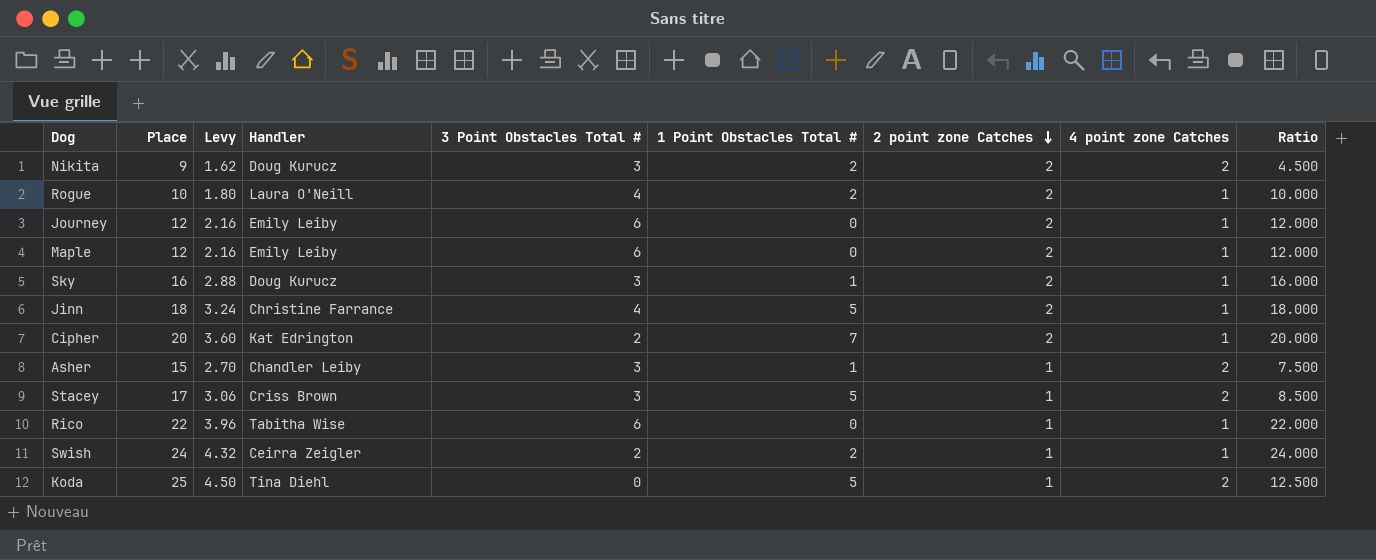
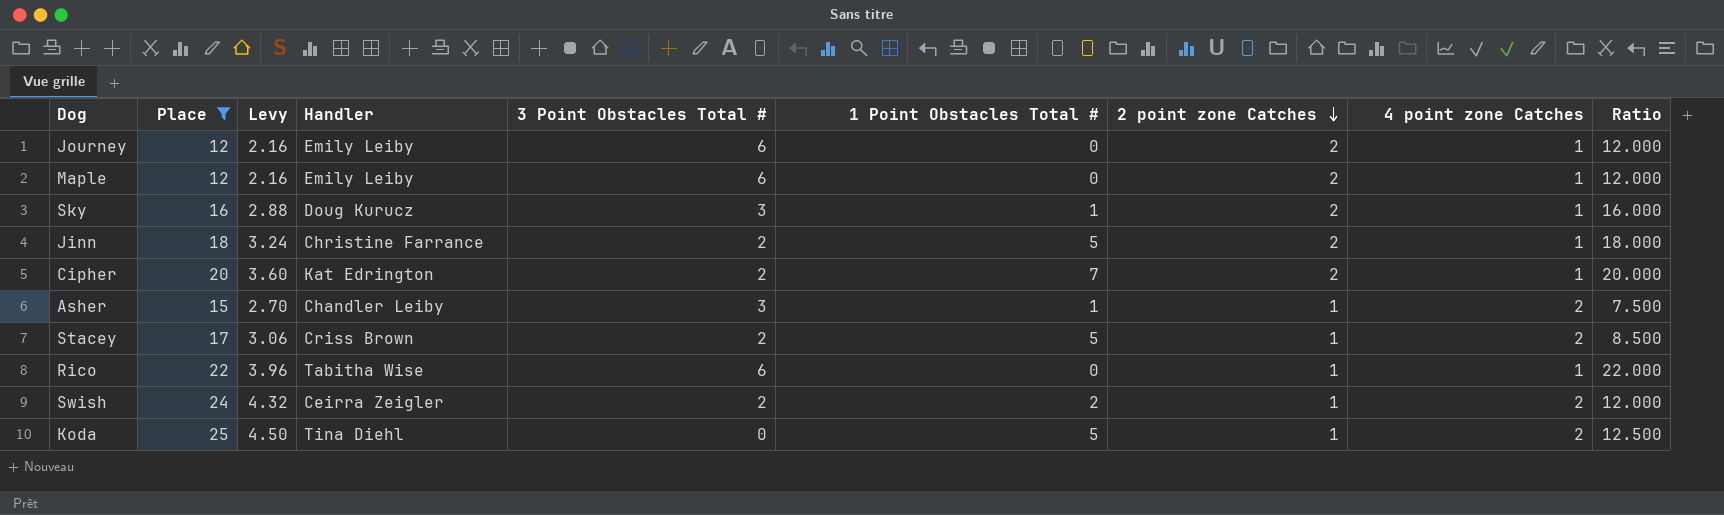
filter: none -> Place >= 12
Jinn | 3 Point Obstacles Total #: 4 -> 2
Stacey | 3 Point Obstacles Total #: 3 -> 2
Swish | 4 point zone Catches: 1 -> 2
Swish | Ratio: 24.000 -> 12.000

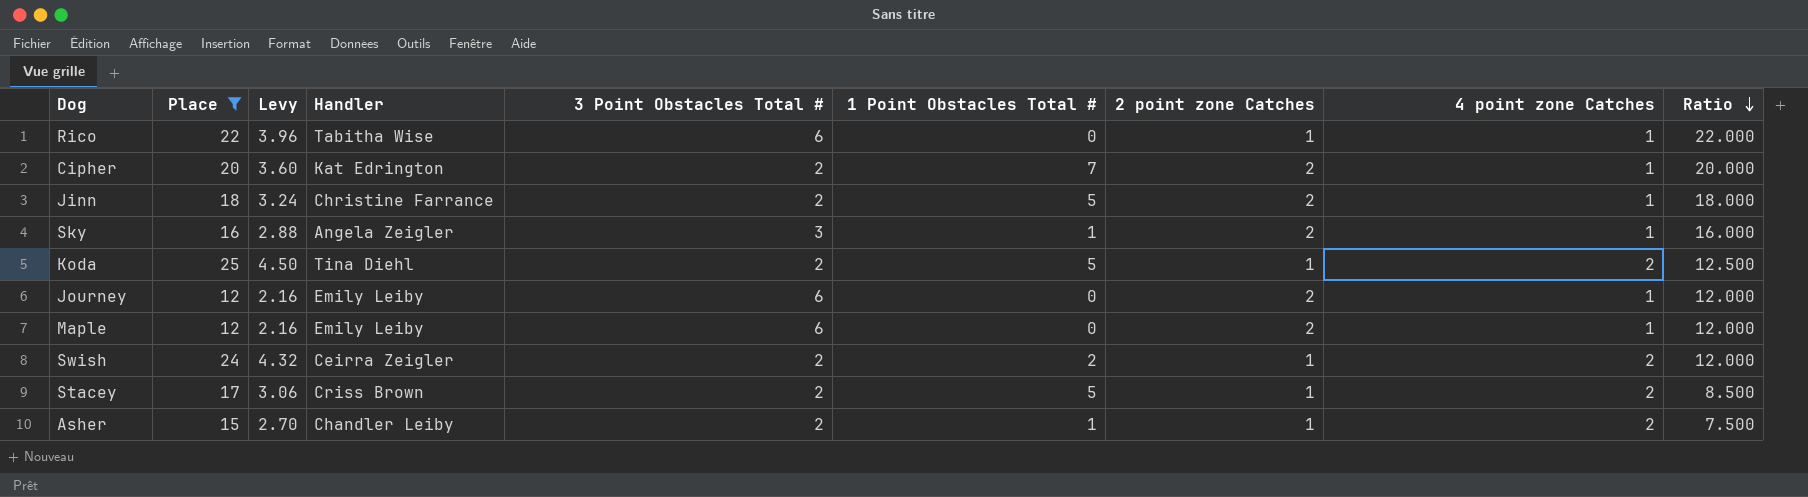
row order: 2 point zone Catches descending -> Ratio descending
Sky | Handler: Doug Kurucz -> Angela Zeigler
Koda | 3 Point Obstacles Total #: 0 -> 2
Asher | 3 Point Obstacles Total #: 3 -> 2

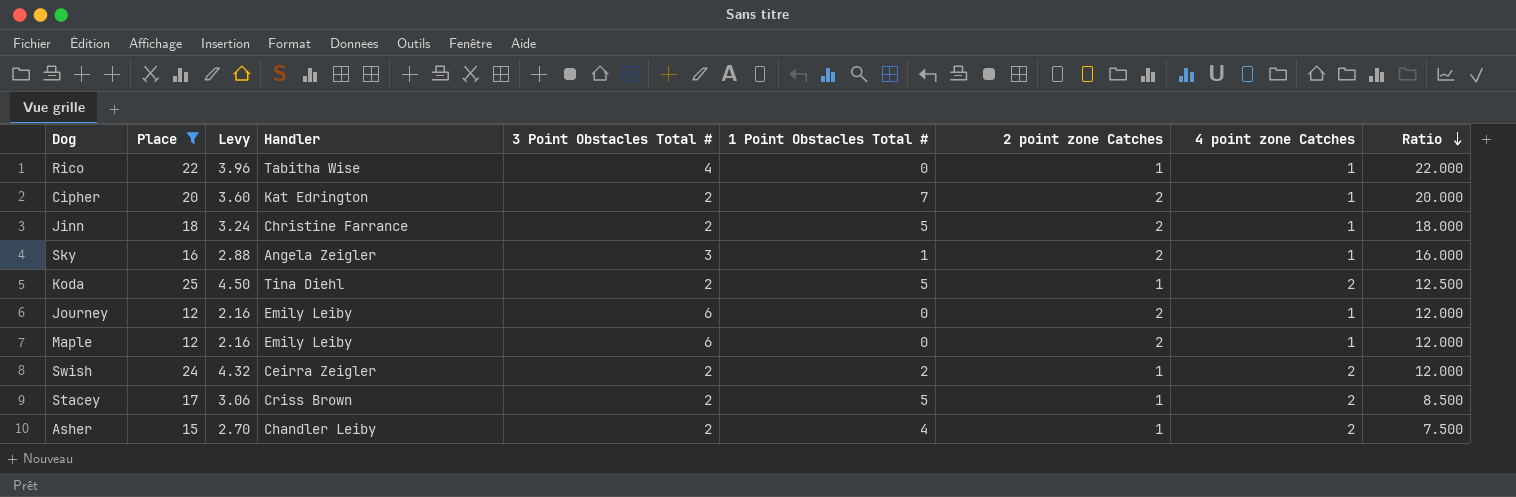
Rico | 3 Point Obstacles Total #: 6 -> 4
Asher | 1 Point Obstacles Total #: 1 -> 4

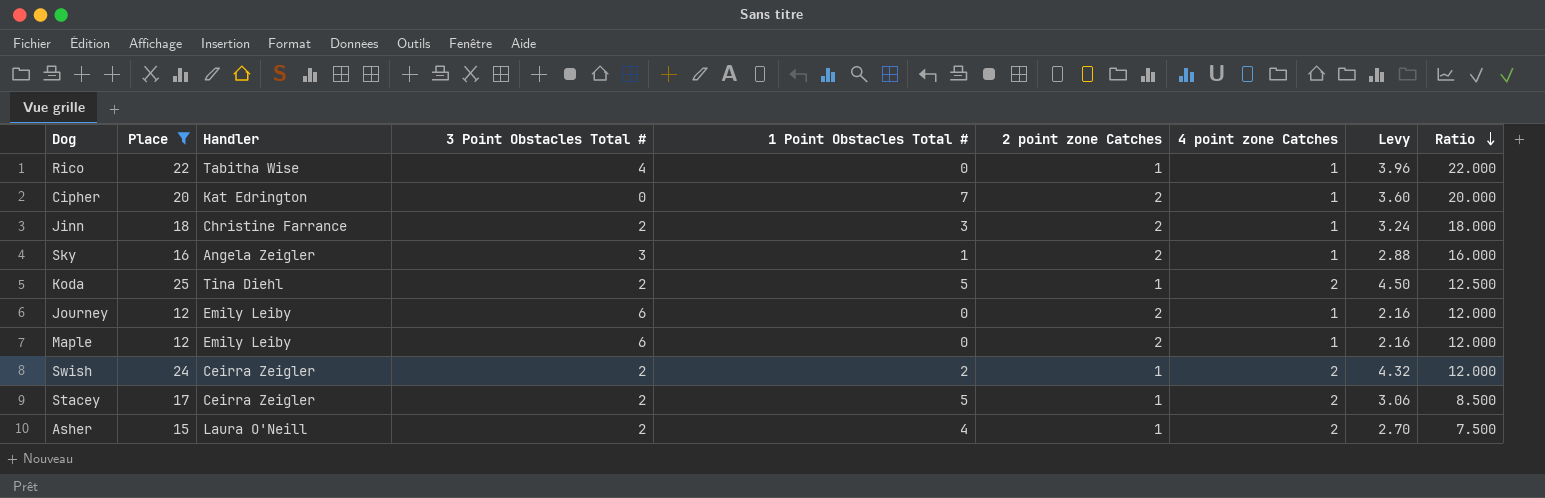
column Levy | position: 3 -> 8
Cipher | 3 Point Obstacles Total #: 2 -> 0
Jinn | 1 Point Obstacles Total #: 5 -> 3
Stacey | Handler: Criss Brown -> Ceirra Zeigler
Asher | Handler: Chandler Leiby -> Laura O'Neill

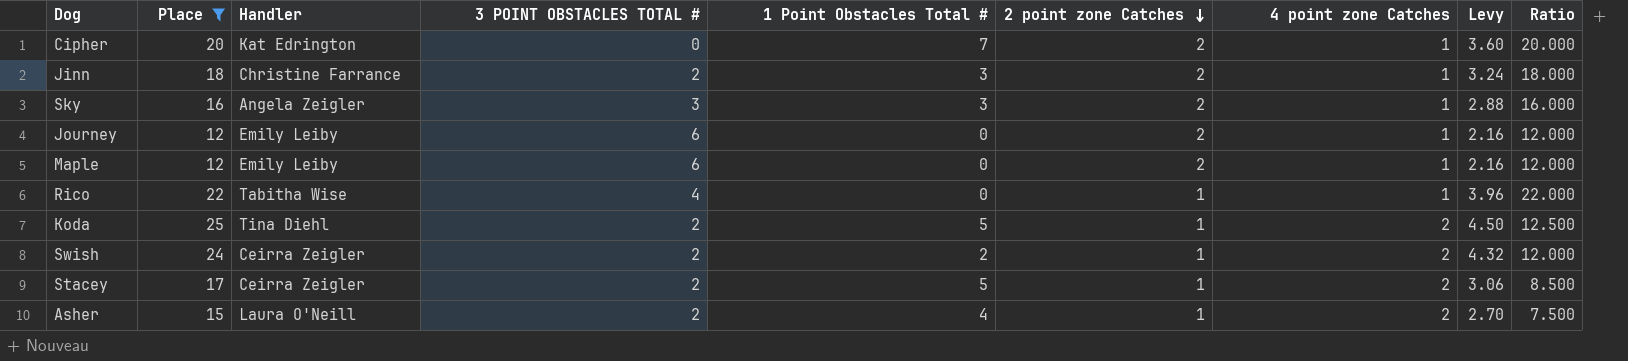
row order: Ratio descending -> 2 point zone Catches descending
column name: 3 Point Obstacles Total # -> 3 POINT OBSTACLES TOTAL #
Sky | 1 Point Obstacles Total #: 1 -> 3

